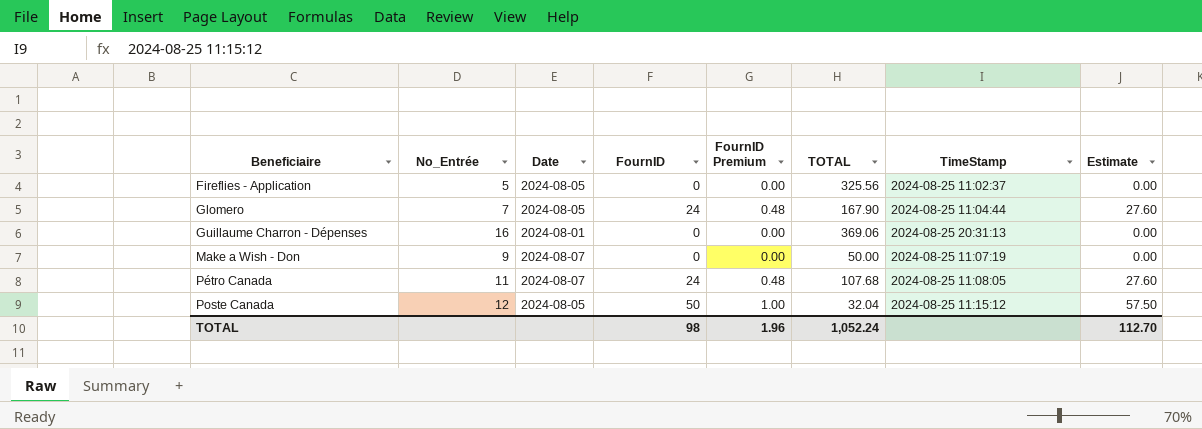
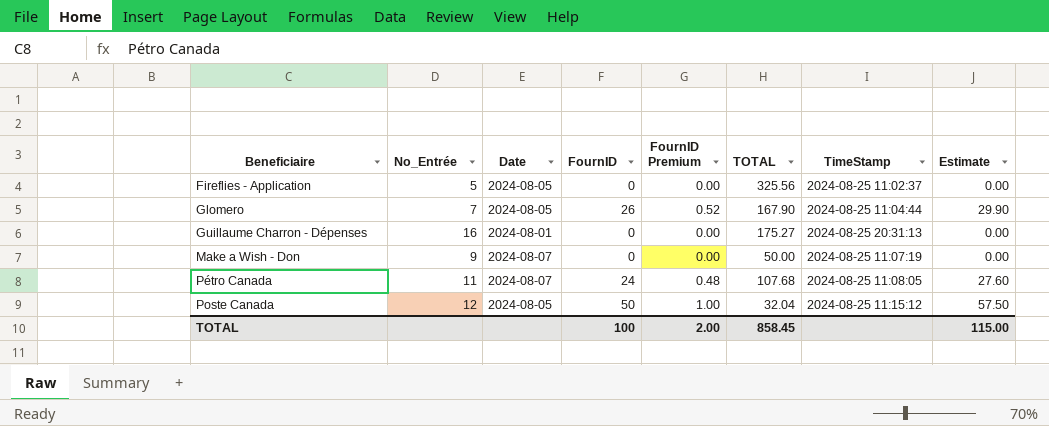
Glomero | FournID: 24 -> 26
Glomero | FournID Premium: 0.48 -> 0.52
Glomero | Estimate: 27.60 -> 29.90
Guillaume Charron - Dépenses | TOTAL: 369.06 -> 175.27
TOTAL | FournID: 98 -> 100
TOTAL | FournID Premium: 1.96 -> 2.00
TOTAL | TOTAL: 1,052.24 -> 858.45
TOTAL | Estimate: 112.70 -> 115.00

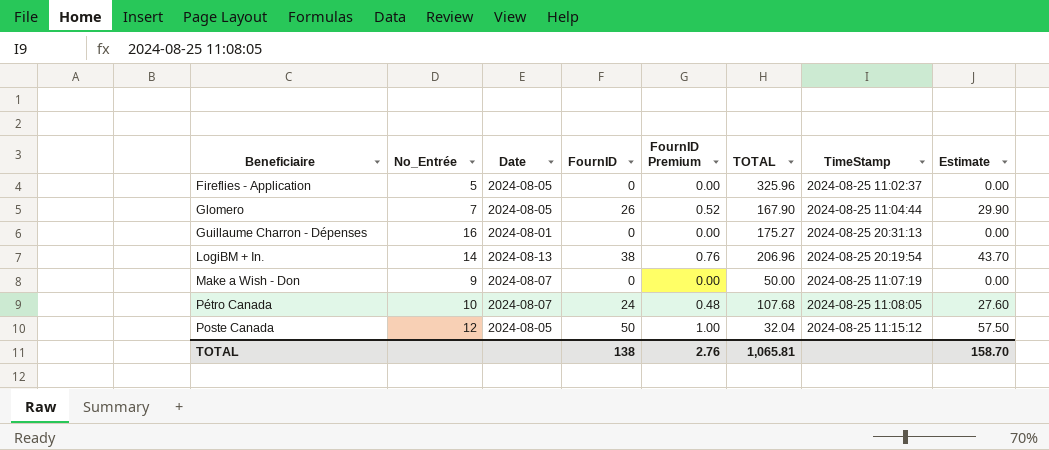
Fireflies - Application | TOTAL: 325.56 -> 325.96
row LogiBM + In.: none -> 14 | 2024-08-13 | 38 | 0.76 | 206.96 | 2024-08-25 20:19:54 | 43.70
Pétro Canada | No_Entrée: 11 -> 10
TOTAL | FournID: 100 -> 138
TOTAL | FournID Premium: 2.00 -> 2.76
TOTAL | TOTAL: 858.45 -> 1,065.81
TOTAL | Estimate: 115.00 -> 158.70

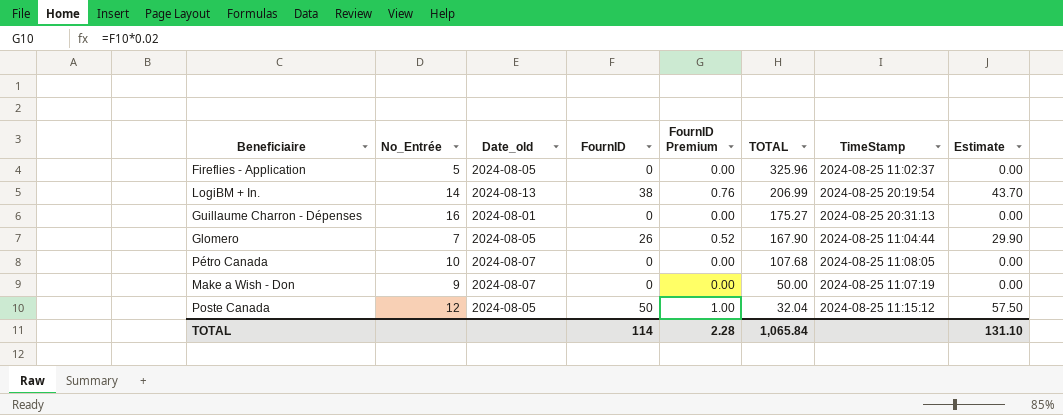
row order: Beneficiaire ascending -> TOTAL descending
column name: Date -> Date_old
LogiBM + In. | TOTAL: 206.96 -> 206.99
Pétro Canada | FournID: 24 -> 0
Pétro Canada | FournID Premium: 0.48 -> 0.00
Pétro Canada | Estimate: 27.60 -> 0.00
TOTAL | FournID: 138 -> 114
TOTAL | FournID Premium: 2.76 -> 2.28
TOTAL | TOTAL: 1,065.81 -> 1,065.84
TOTAL | Estimate: 158.70 -> 131.10

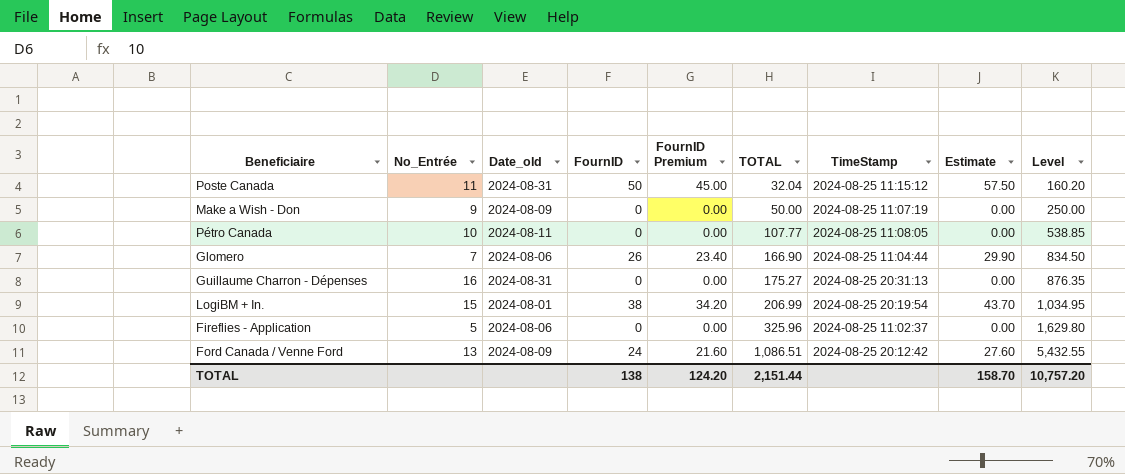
row order: TOTAL descending -> TOTAL ascending
column FournID Premium | formula: [FournID] * 0.02 -> [FournID] * 0.9
column Level | formula: none -> [TOTAL] * 5
Poste Canada | No_Entrée: 12 -> 11
Poste Canada | Date_old: 2024-08-05 -> 2024-08-31
Make a Wish - Don | Date_old: 2024-08-07 -> 2024-08-09
Pétro Canada | Date_old: 2024-08-07 -> 2024-08-11
Pétro Canada | TOTAL: 107.68 -> 107.77
Glomero | Date_old: 2024-08-05 -> 2024-08-06
Glomero | TOTAL: 167.90 -> 166.90
Guillaume Charron - Dépenses | Date_old: 2024-08-01 -> 2024-08-31
LogiBM + In. | No_Entrée: 14 -> 15
LogiBM + In. | Date_old: 2024-08-13 -> 2024-08-01
Fireflies - Application | Date_old: 2024-08-05 -> 2024-08-06
row Ford Canada / Venne Ford: none -> 13 | 2024-08-09 | 24 | 21.60 | 1,086.51 | 2024-08-25 20:12:42 | 27.60 | 5,432.55
TOTAL | FournID: 114 -> 138
TOTAL | FournID Premium: 2.28 -> 124.20
TOTAL | TOTAL: 1,065.84 -> 2,151.44
TOTAL | Estimate: 131.10 -> 158.70

